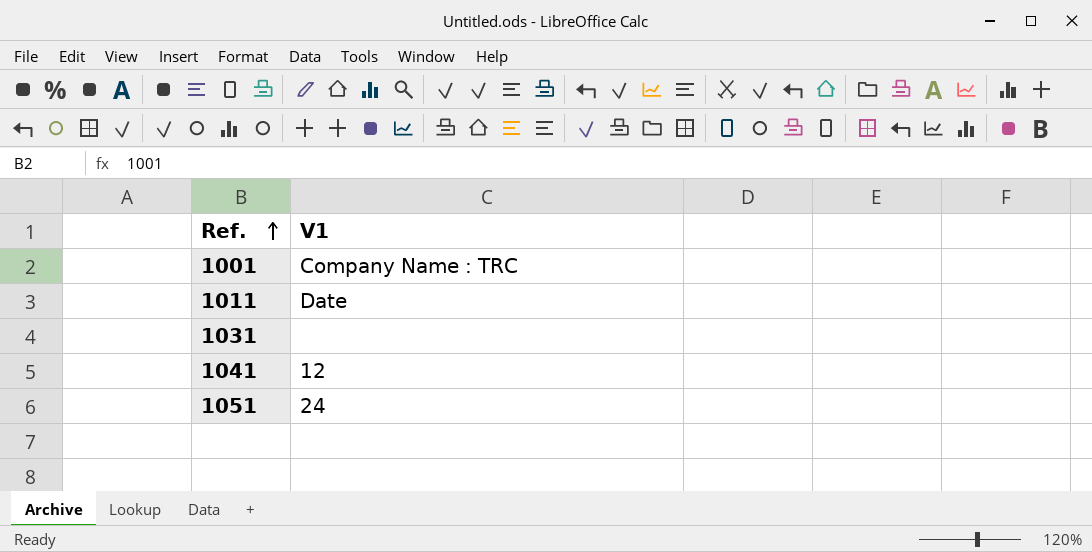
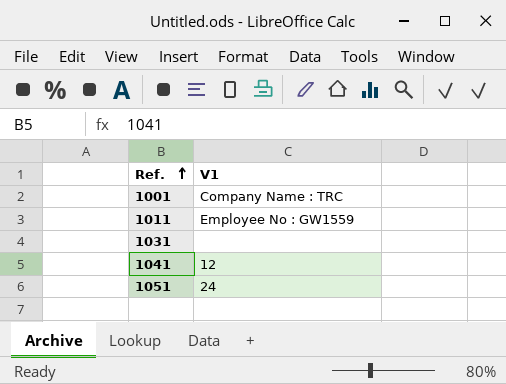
1011 | V1: Date -> Employee No : GW1559

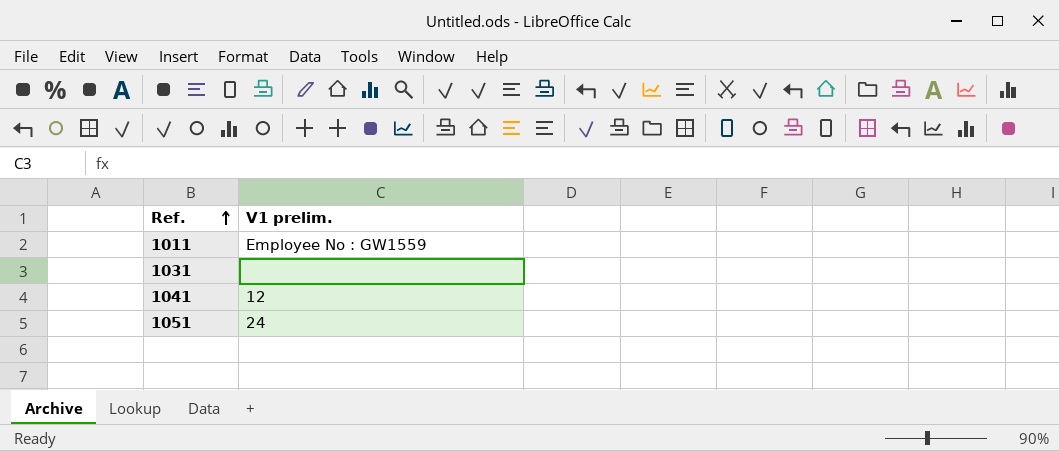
column name: V1 -> V1 prelim.
row 1001: Company Name : TRC -> none

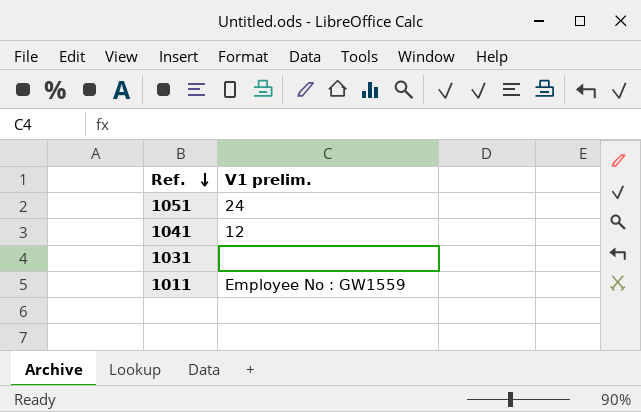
row order: Ref. ascending -> Ref. descending

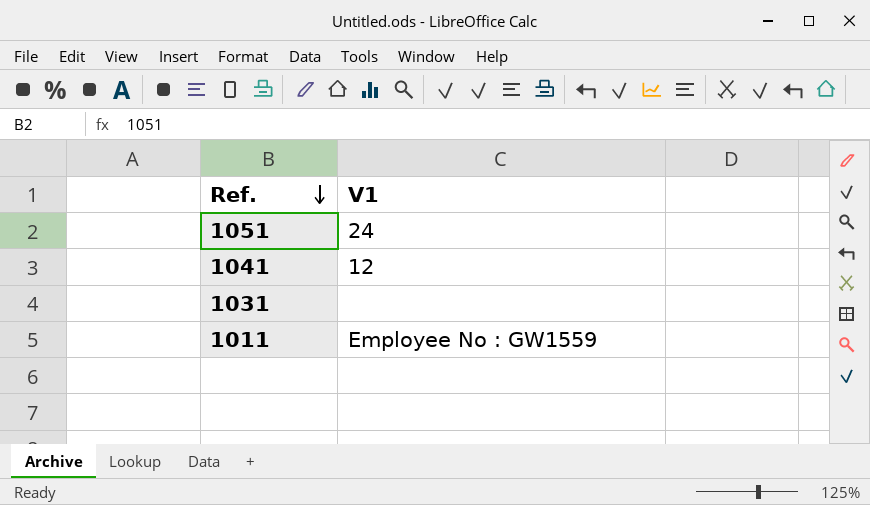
column name: V1 prelim. -> V1

